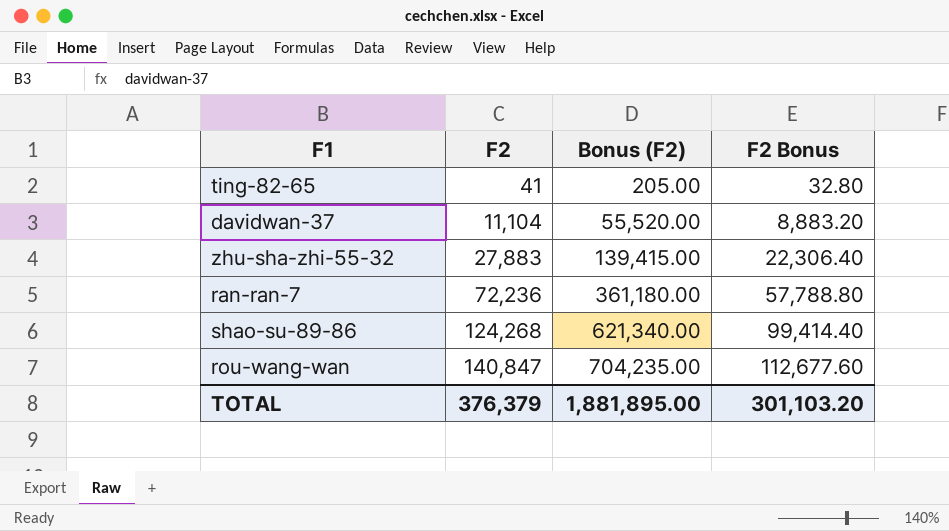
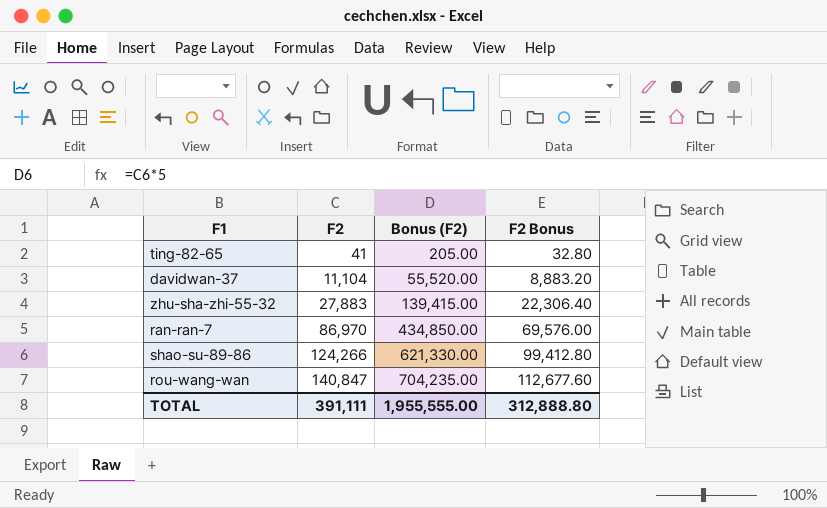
ran-ran-7 | F2: 72,236 -> 86,970
ran-ran-7 | Bonus (F2): 361,180.00 -> 434,850.00
ran-ran-7 | F2 Bonus: 57,788.80 -> 69,576.00
shao-su-89-86 | F2: 124,268 -> 124,266
shao-su-89-86 | Bonus (F2): 621,340.00 -> 621,330.00
shao-su-89-86 | F2 Bonus: 99,414.40 -> 99,412.80
TOTAL | F2: 376,379 -> 391,111
TOTAL | Bonus (F2): 1,881,895.00 -> 1,955,555.00
TOTAL | F2 Bonus: 301,103.20 -> 312,888.80

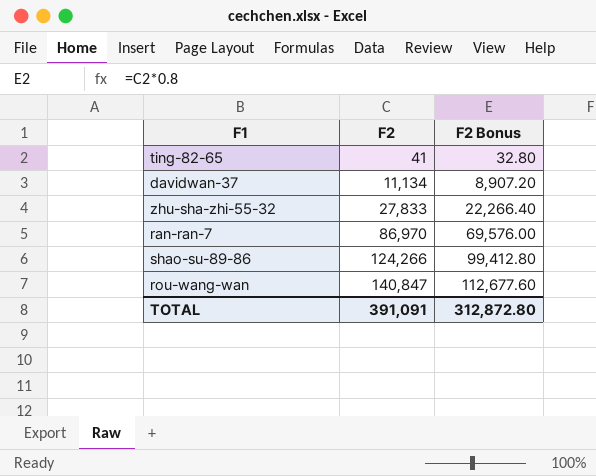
column Bonus (F2) | formula: [F2] * 5 -> none
davidwan-37 | F2: 11,104 -> 11,134
davidwan-37 | F2 Bonus: 8,883.20 -> 8,907.20
zhu-sha-zhi-55-32 | F2: 27,883 -> 27,833
zhu-sha-zhi-55-32 | F2 Bonus: 22,306.40 -> 22,266.40
TOTAL | F2: 391,111 -> 391,091
TOTAL | F2 Bonus: 312,888.80 -> 312,872.80

